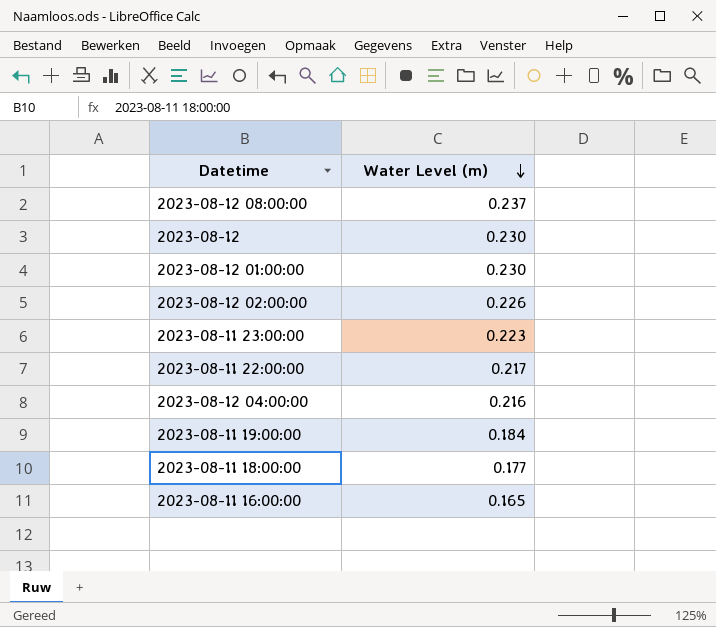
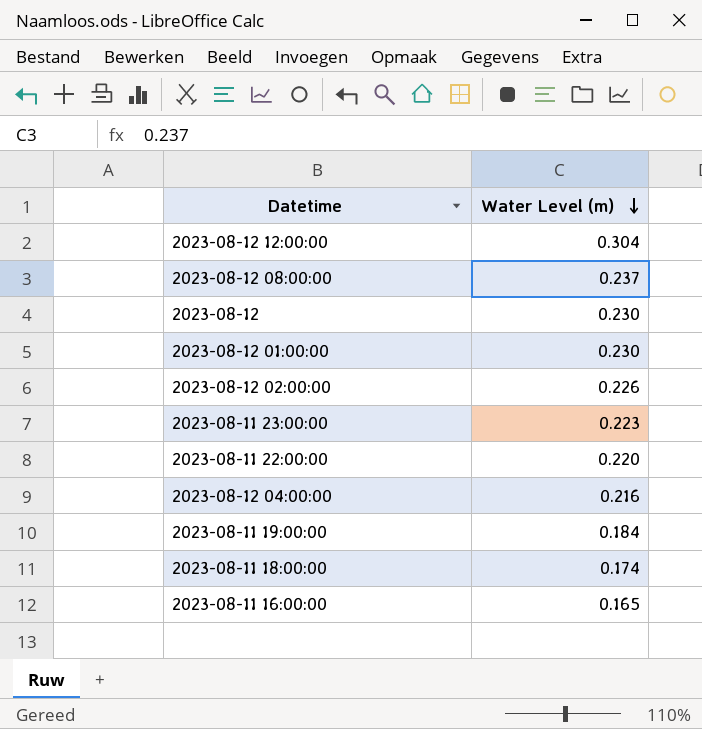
row 2023-08-12 12:00:00: none -> 0.304
2023-08-11 22:00:00 | Water Level (m): 0.217 -> 0.220
2023-08-11 18:00:00 | Water Level (m): 0.177 -> 0.174

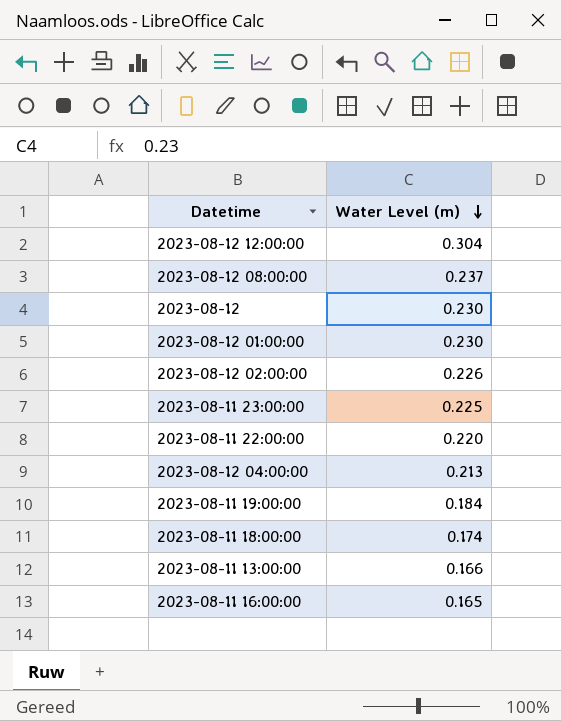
2023-08-11 23:00:00 | Water Level (m): 0.223 -> 0.225
2023-08-12 04:00:00 | Water Level (m): 0.216 -> 0.213
row 2023-08-11 13:00:00: none -> 0.166

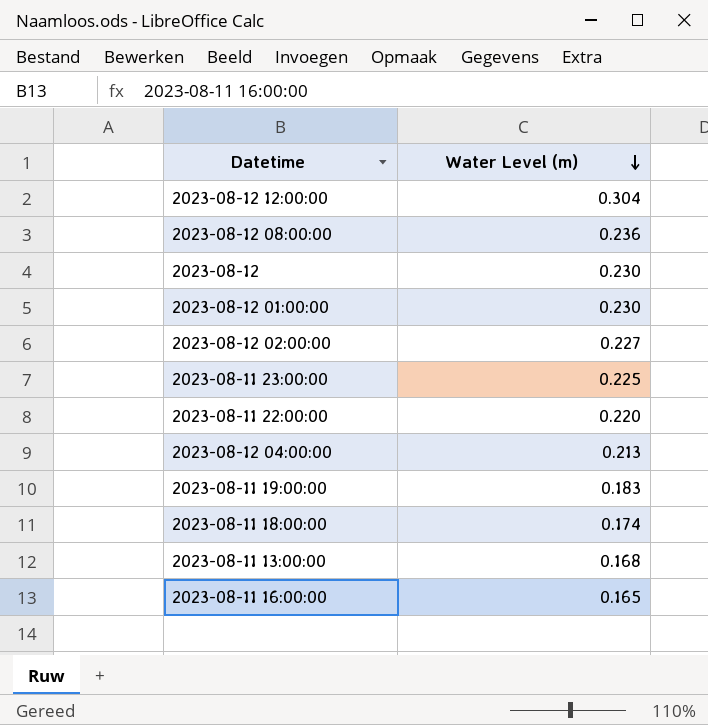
2023-08-12 08:00:00 | Water Level (m): 0.237 -> 0.236
2023-08-12 02:00:00 | Water Level (m): 0.226 -> 0.227
2023-08-11 19:00:00 | Water Level (m): 0.184 -> 0.183
2023-08-11 13:00:00 | Water Level (m): 0.166 -> 0.168

